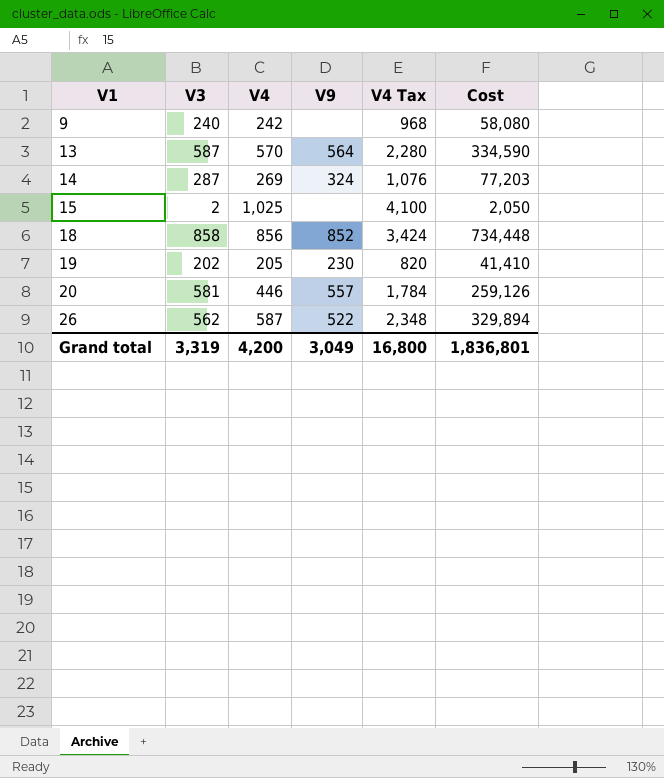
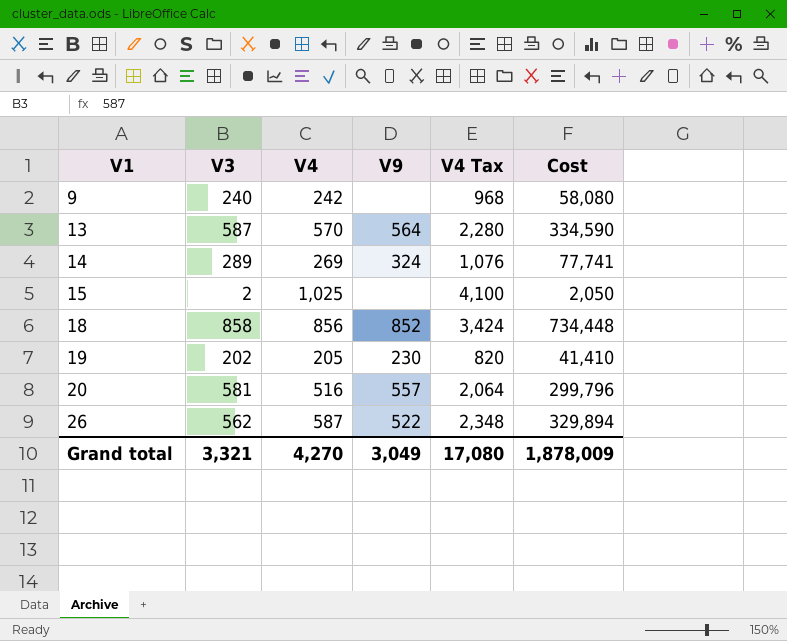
14 | V3: 287 -> 289
14 | Cost: 77,203 -> 77,741
20 | V4: 446 -> 516
20 | V4 Tax: 1,784 -> 2,064
20 | Cost: 259,126 -> 299,796
Grand total | V3: 3,319 -> 3,321
Grand total | V4: 4,200 -> 4,270
Grand total | V4 Tax: 16,800 -> 17,080
Grand total | Cost: 1,836,801 -> 1,878,009

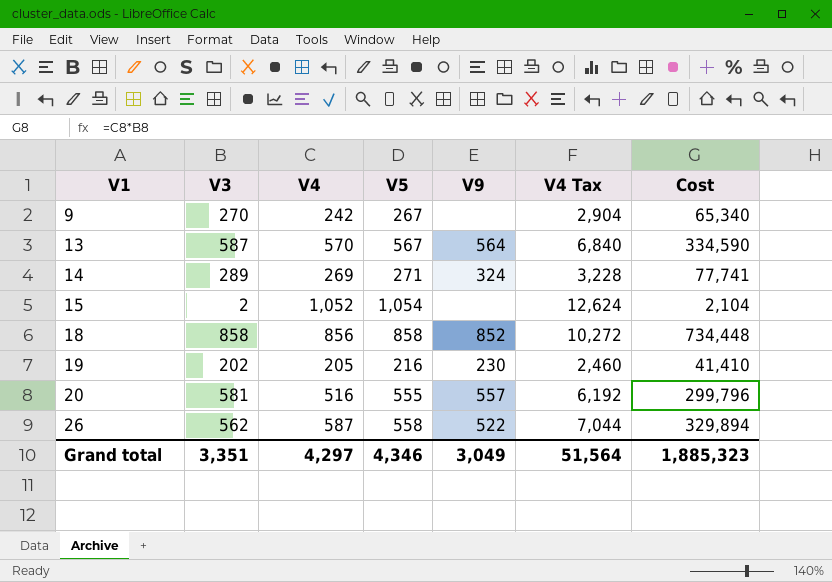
column V5 | position: none -> 4
column V4 Tax | formula: [V4] * 4 -> [V4] * 12
9 | V3: 240 -> 270
9 | Cost: 58,080 -> 65,340
15 | V4: 1,025 -> 1,052
15 | Cost: 2,050 -> 2,104
Grand total | V3: 3,321 -> 3,351
Grand total | V4: 4,270 -> 4,297
Grand total | V4 Tax: 17,080 -> 51,564
Grand total | Cost: 1,878,009 -> 1,885,323

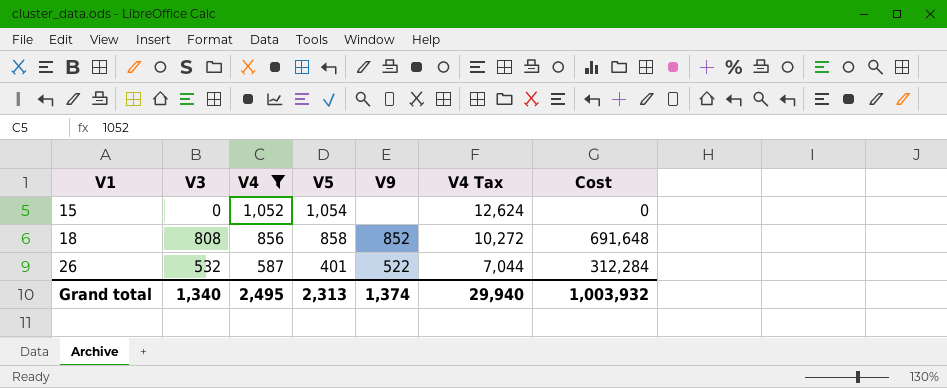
filter: none -> V4 >= 587
15 | V3: 2 -> 0
15 | Cost: 2,104 -> 0
18 | V3: 858 -> 808
18 | Cost: 734,448 -> 691,648
26 | V3: 562 -> 532
26 | V5: 558 -> 401
26 | Cost: 329,894 -> 312,284
Grand total | V3: 3,351 -> 1,340
Grand total | V4: 4,297 -> 2,495
Grand total | V5: 4,346 -> 2,313
Grand total | V9: 3,049 -> 1,374
Grand total | V4 Tax: 51,564 -> 29,940
Grand total | Cost: 1,885,323 -> 1,003,932

